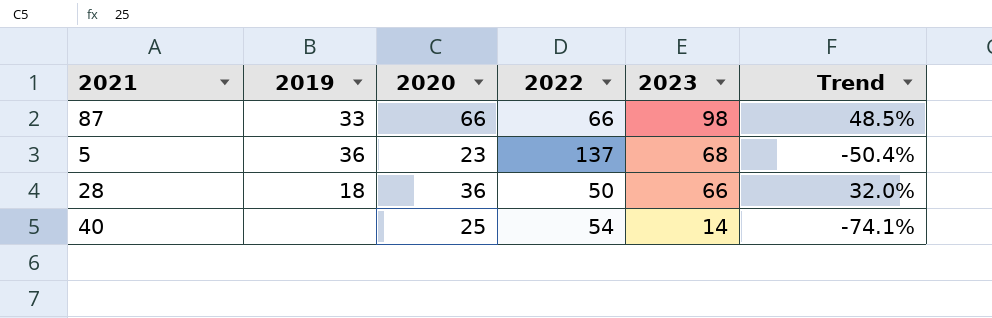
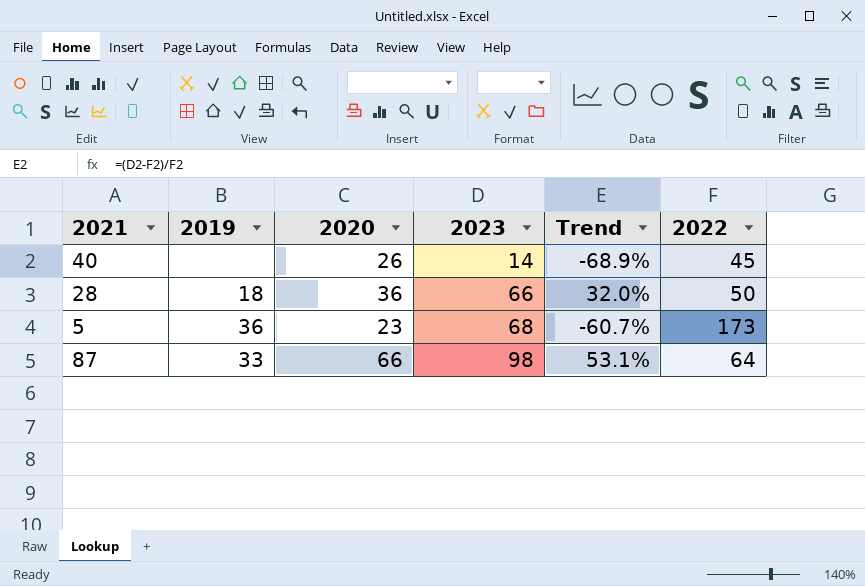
row order: 2023 descending -> 2023 ascending
column 2022 | position: 4 -> 6
40 | 2020: 25 -> 26
40 | Trend: -74.1% -> -68.9%
40 | 2022: 54 -> 45
5 | Trend: -50.4% -> -60.7%
5 | 2022: 137 -> 173
87 | Trend: 48.5% -> 53.1%
87 | 2022: 66 -> 64

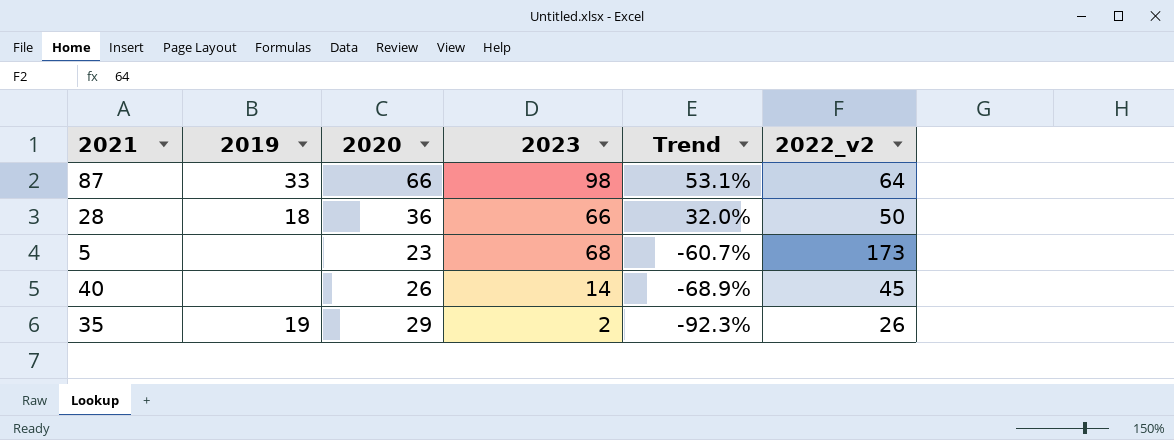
row order: 2023 ascending -> Trend descending
column name: 2022 -> 2022_v2
5 | 2019: 36 -> none
row 35: none -> 19 | 29 | 2 | -92.3% | 26

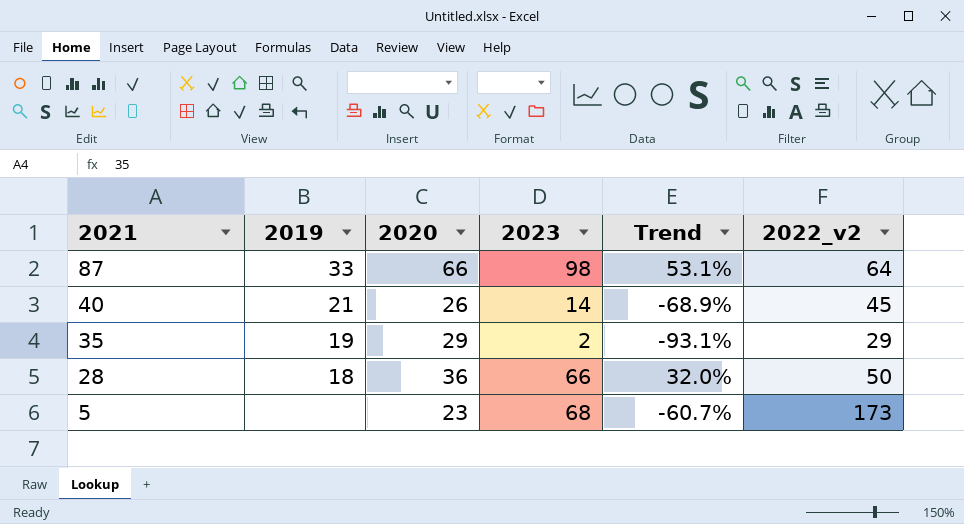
row order: Trend descending -> 2021 descending
40 | 2019: none -> 21
35 | Trend: -92.3% -> -93.1%
35 | 2022_v2: 26 -> 29

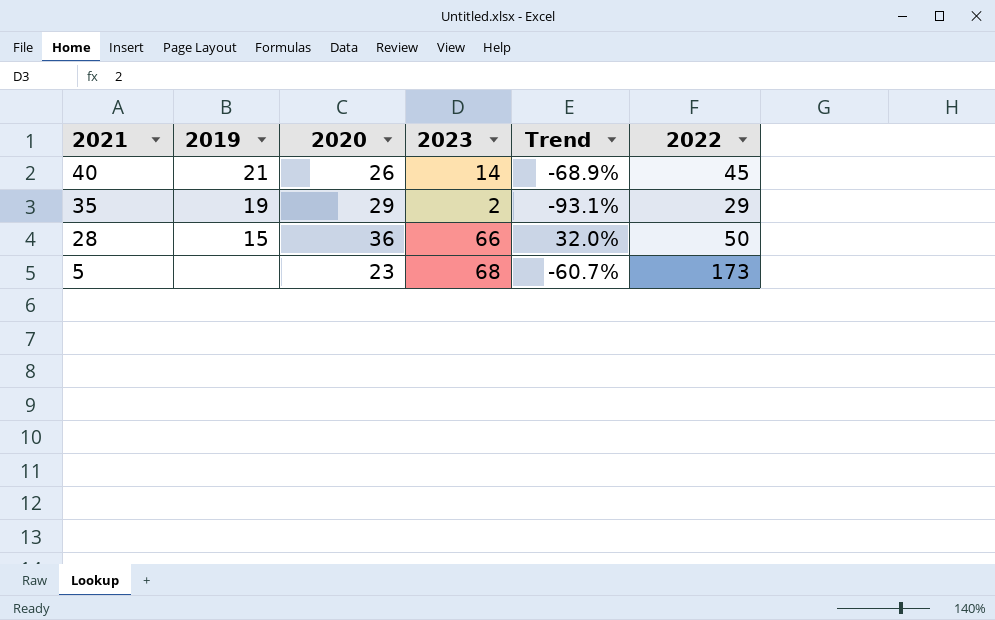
column name: 2022_v2 -> 2022
row 87: 33 | 66 | 98 | 53.1% | 64 -> none
28 | 2019: 18 -> 15

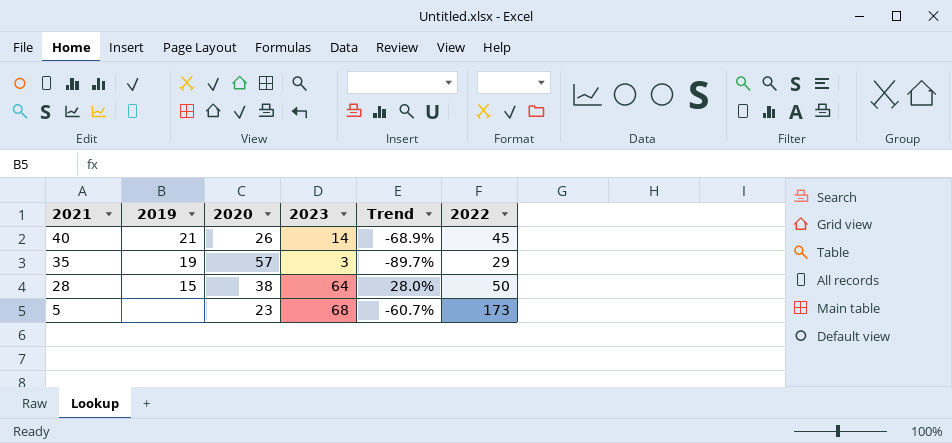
35 | 2020: 29 -> 57
35 | 2023: 2 -> 3
35 | Trend: -93.1% -> -89.7%
28 | 2020: 36 -> 38
28 | 2023: 66 -> 64
28 | Trend: 32.0% -> 28.0%

